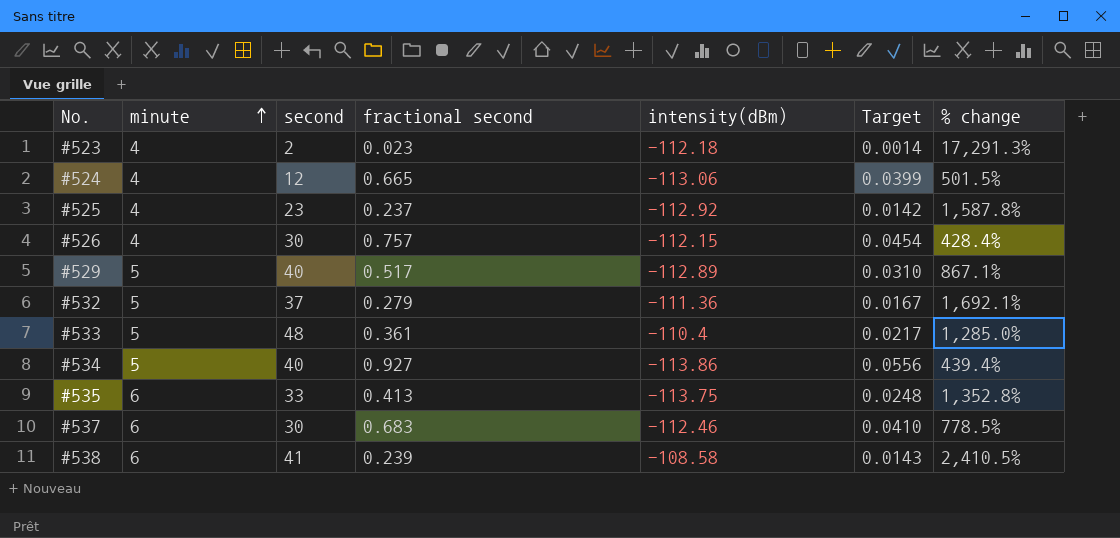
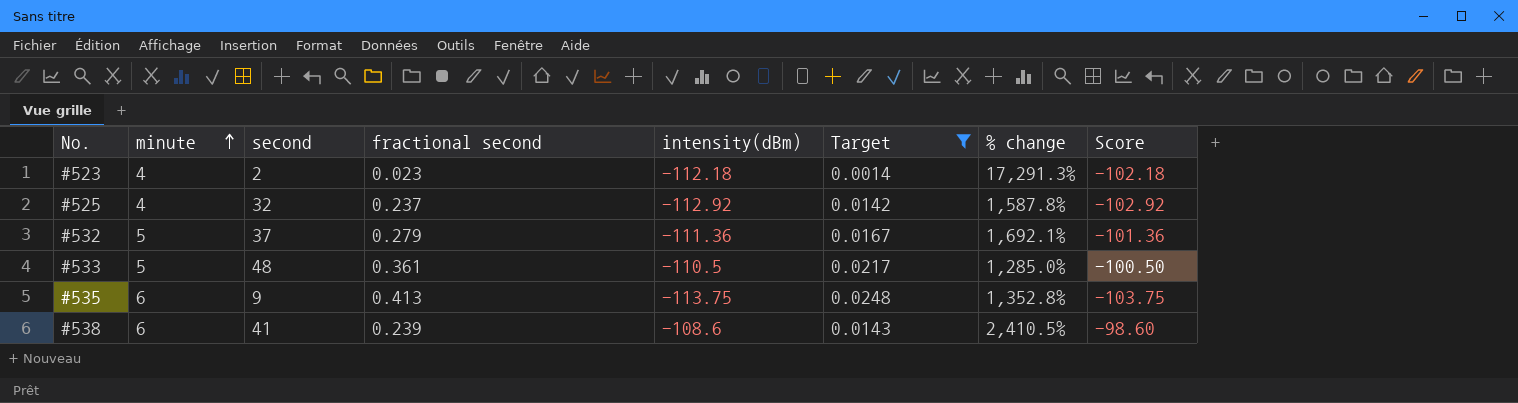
filter: none -> Target <= 0.0248
column Score | formula: none -> [intensity(dBm)] + 10
#525 | second: 23 -> 32
#533 | intensity(dBm): -110.4 -> -110.5
#535 | second: 33 -> 9
#538 | intensity(dBm): -108.58 -> -108.6

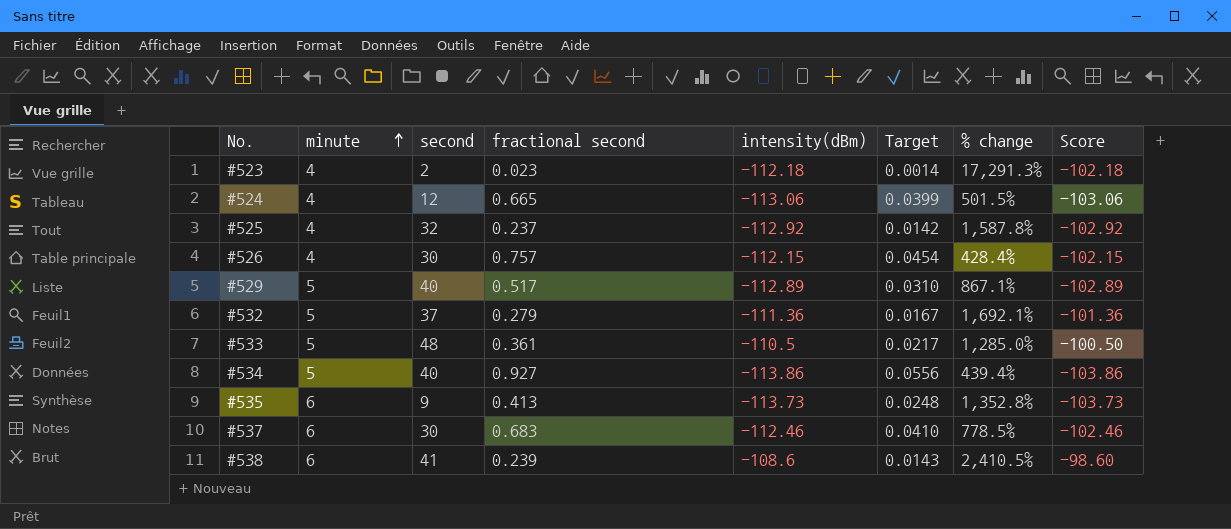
filter: Target <= 0.0248 -> none
#535 | intensity(dBm): -113.75 -> -113.73
#535 | Score: -103.75 -> -103.73

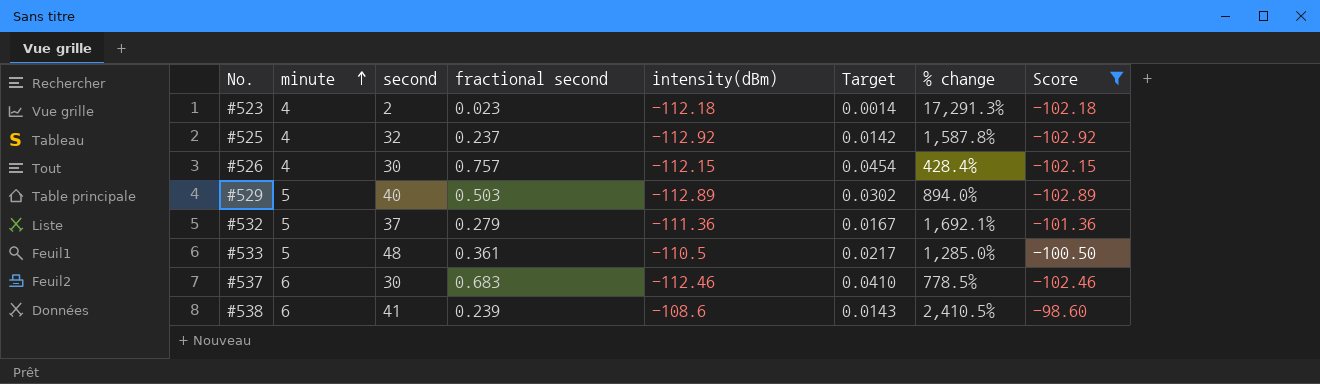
filter: none -> Score >= -102.92
#529 | fractional second: 0.517 -> 0.503
#529 | Target: 0.0310 -> 0.0302
#529 | % change: 867.1% -> 894.0%

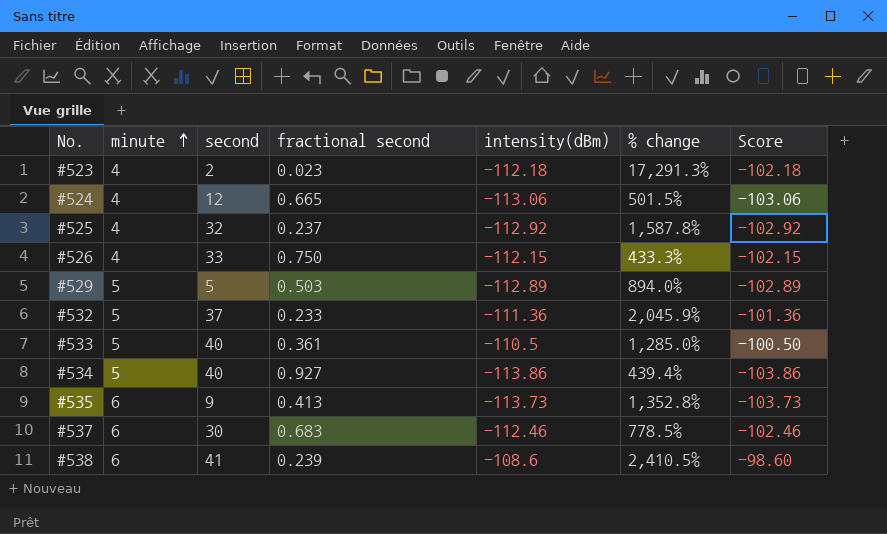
filter: Score >= -102.92 -> none
column Target | formula: [fractional second] * 0.06 -> none
#526 | second: 30 -> 33
#526 | fractional second: 0.757 -> 0.750
#526 | % change: 428.4% -> 433.3%
#529 | second: 40 -> 5
#532 | fractional second: 0.279 -> 0.233
#532 | % change: 1,692.1% -> 2,045.9%
#533 | second: 48 -> 40

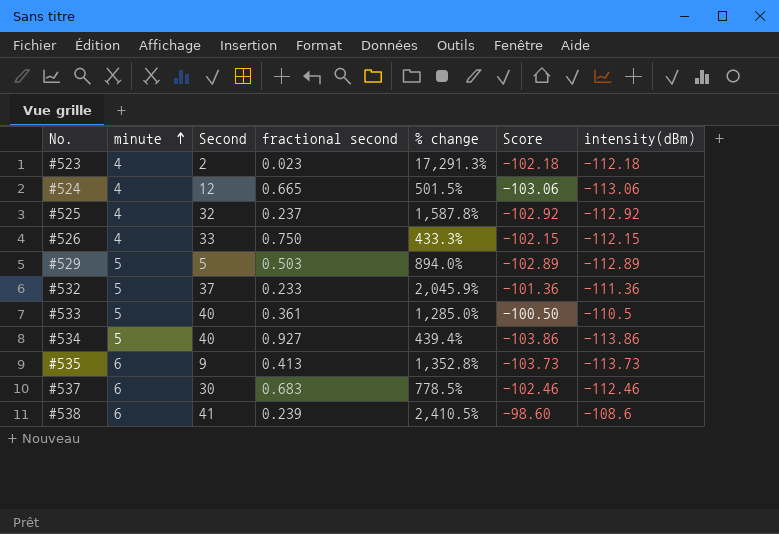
column name: second -> Second
column intensity(dBm) | position: 5 -> 7

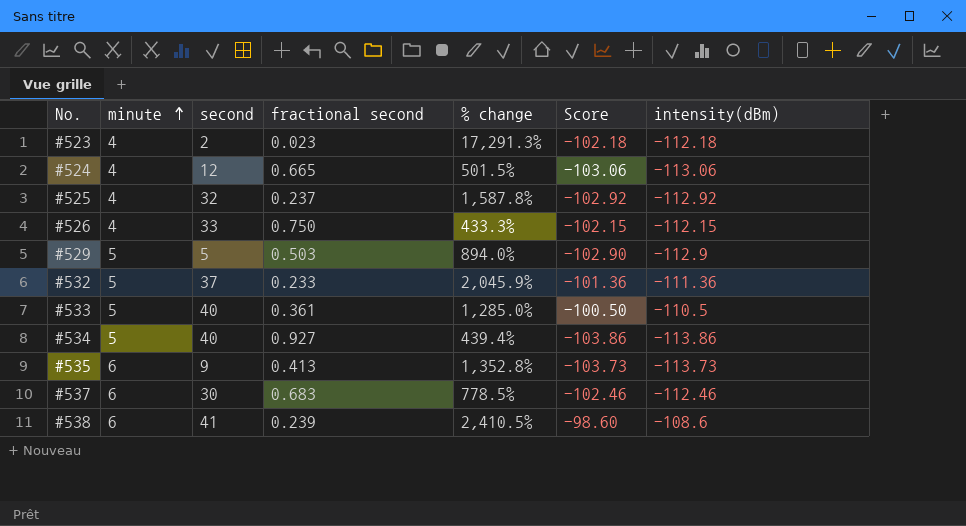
column name: Second -> second
#529 | Score: -102.89 -> -102.90
#529 | intensity(dBm): -112.89 -> -112.9

